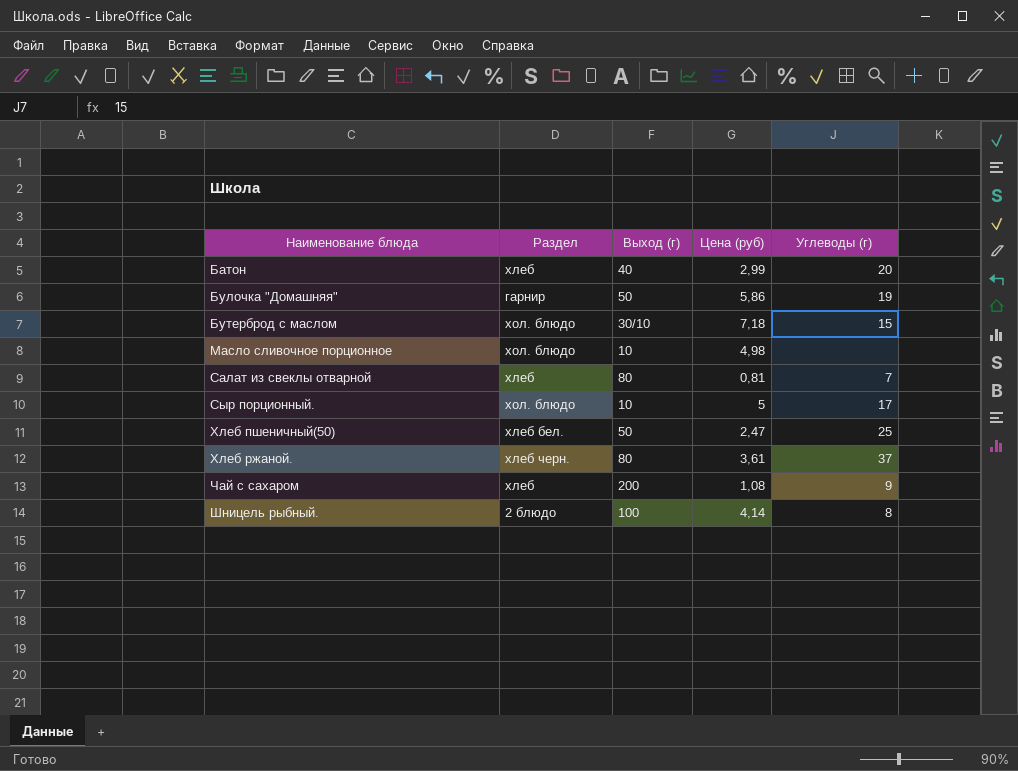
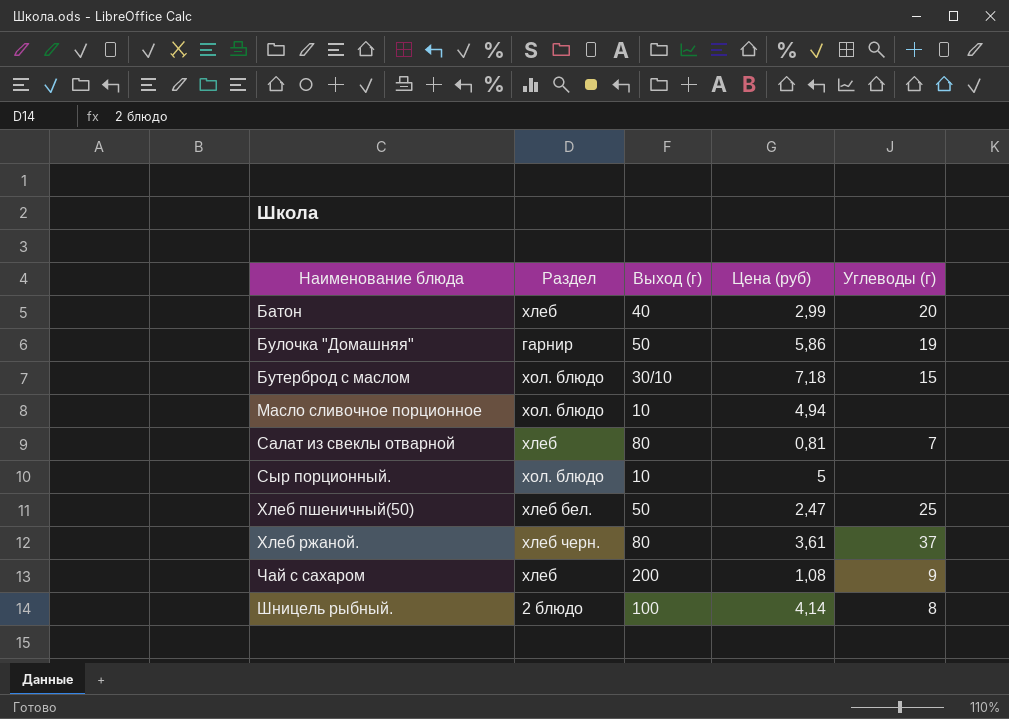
Масло сливочное порционное | Цена (руб): 4,98 -> 4,94
Сыр порционный. | Углеводы (г): 17 -> none

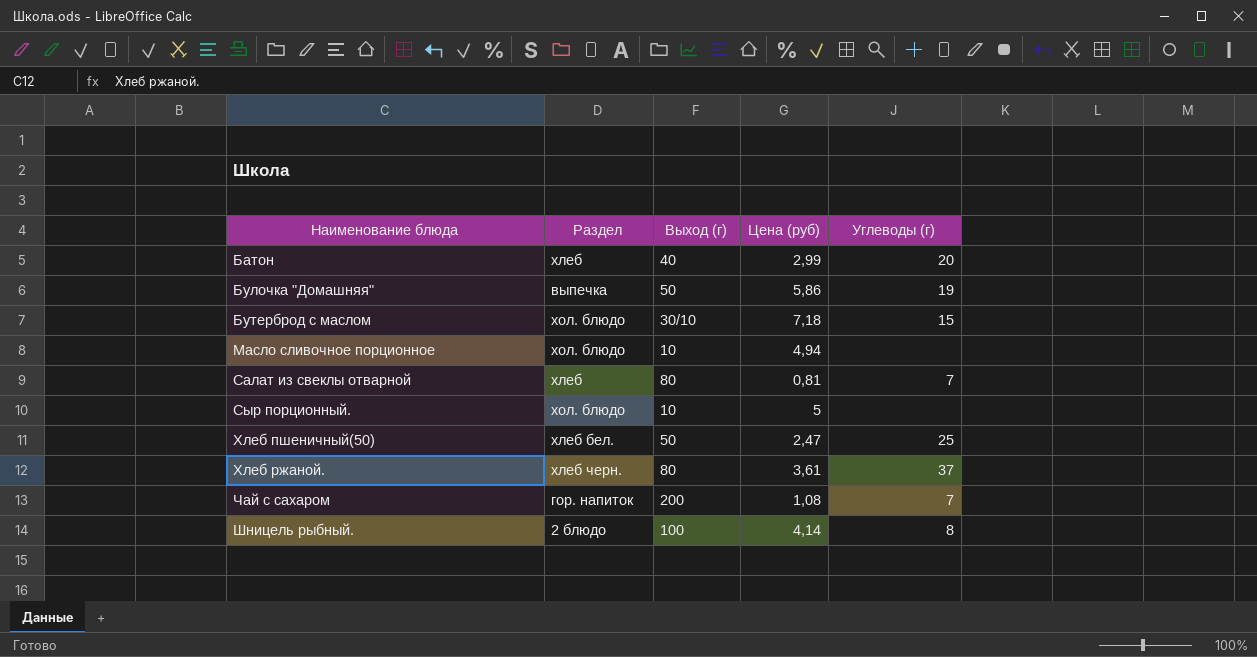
Булочка "Домашняя" | Раздел: гарнир -> выпечка
Чай с сахаром | Раздел: хлеб -> гор. напиток
Чай с сахаром | Углеводы (г): 9 -> 7

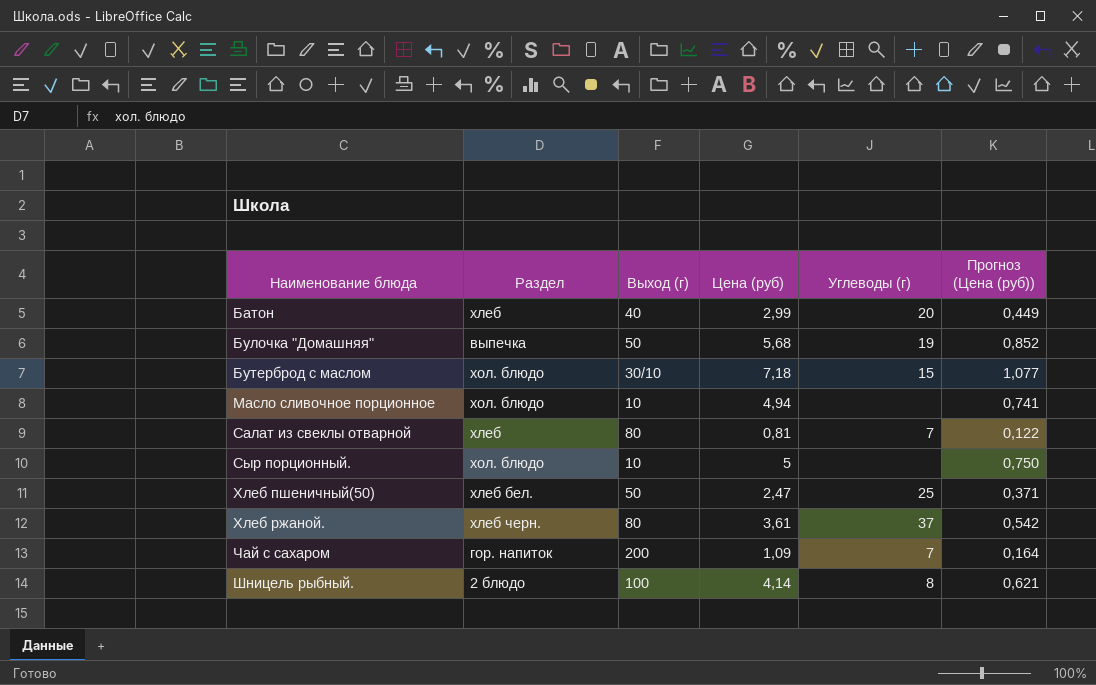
column Прогноз (Цена (руб)) | formula: none -> [Цена (руб)] * 0,15
Булочка "Домашняя" | Цена (руб): 5,86 -> 5,68
Чай с сахаром | Цена (руб): 1,08 -> 1,09

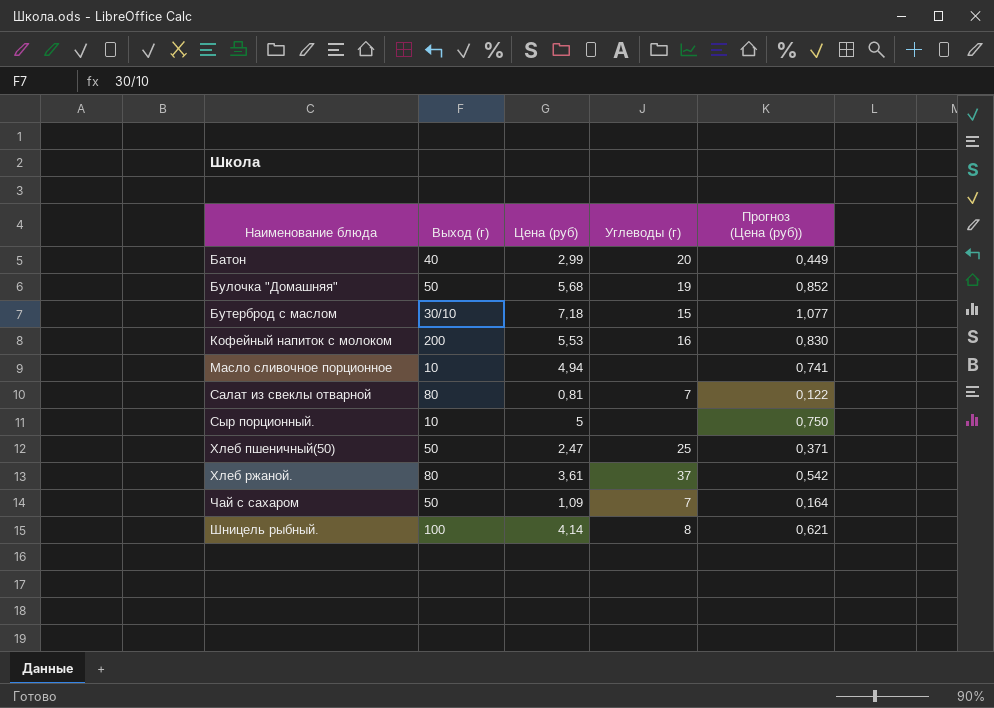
column Раздел | position: 2 -> none
row Кофейный напиток с молоком: none -> 200 | 5,53 | 16 | 0,830
Чай с сахаром | Выход (г): 200 -> 50

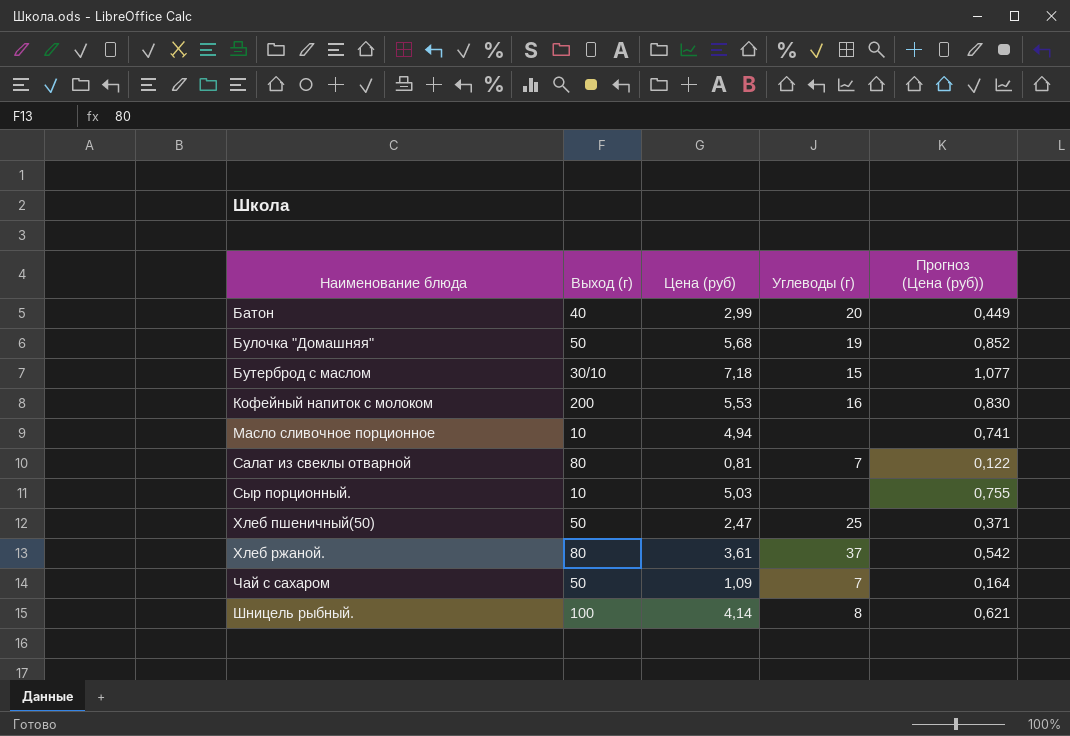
Сыр порционный. | Цена (руб): 5 -> 5,03
Сыр порционный. | Прогноз (Цена (руб)): 0,750 -> 0,755

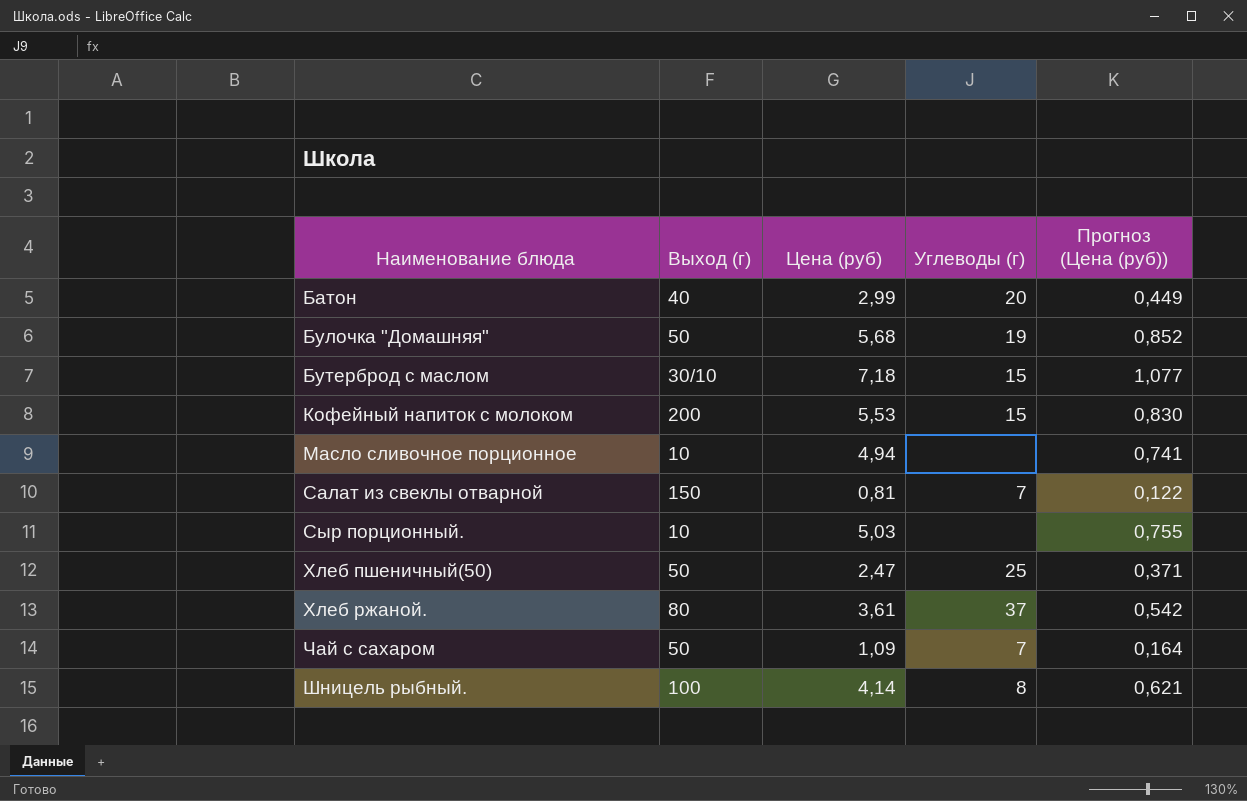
Кофейный напиток с молоком | Углеводы (г): 16 -> 15
Салат из свеклы отварной | Выход (г): 80 -> 150

